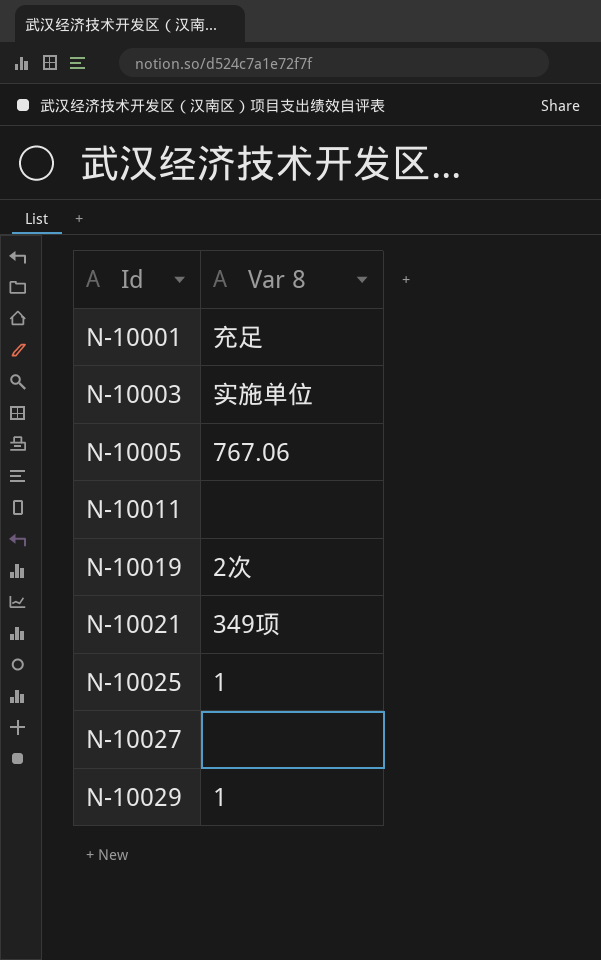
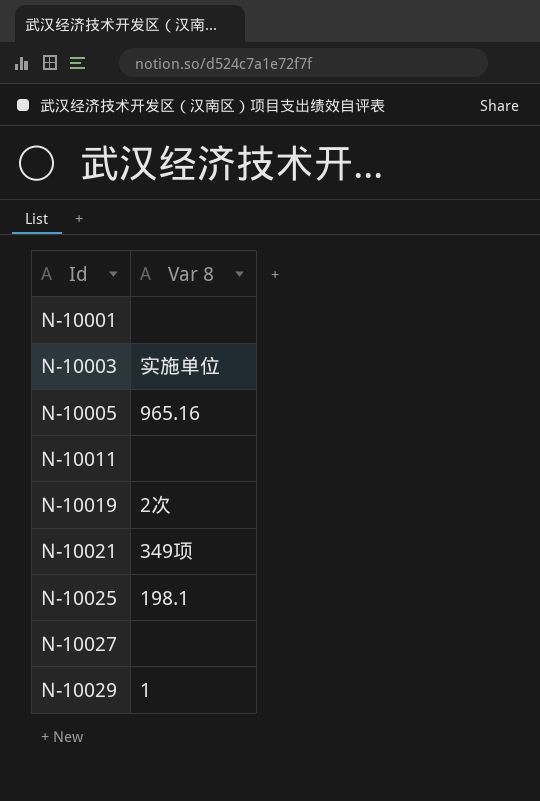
N-10001 | Var 8: 充足 -> none
N-10005 | Var 8: 767.06 -> 965.16
N-10025 | Var 8: 1 -> 198.1

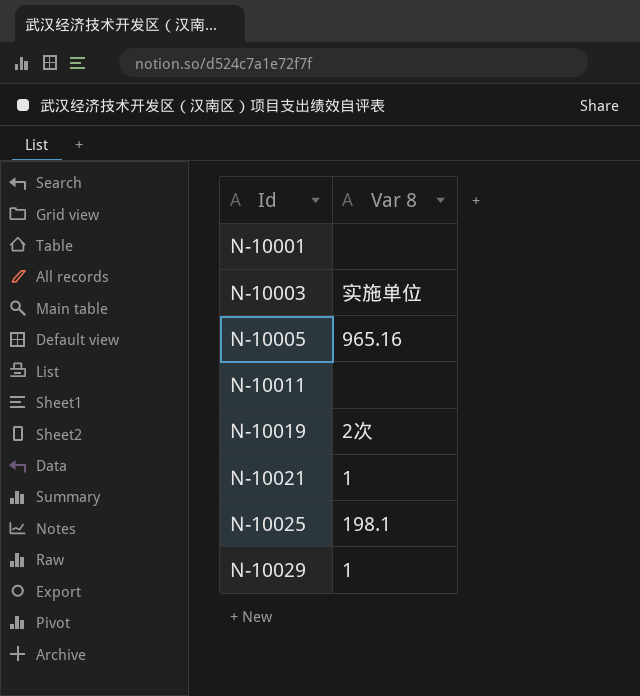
row N-10027: none -> none
N-10021 | Var 8: 349项 -> 1

